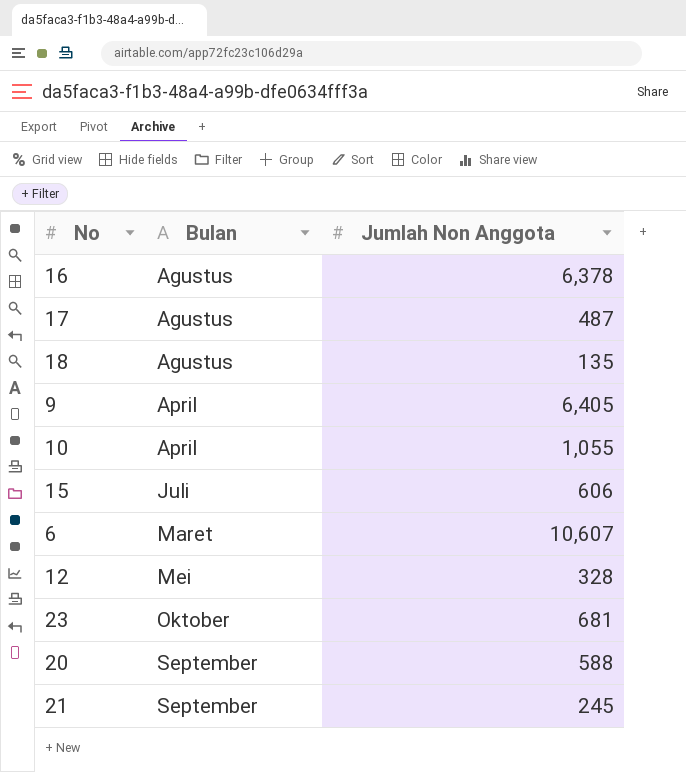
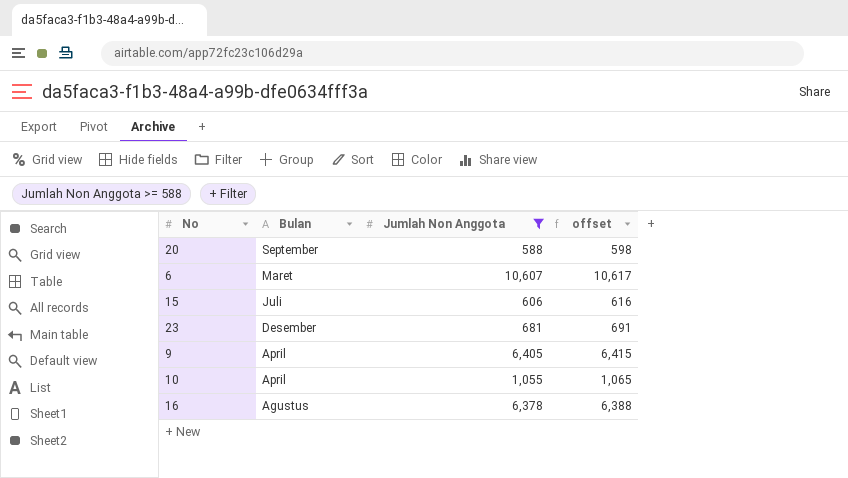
filter: none -> Jumlah Non Anggota >= 588
row order: Bulan ascending -> Bulan descending
column offset | formula: none -> [Jumlah Non Anggota] + 10
23 | Bulan: Oktober -> Desember

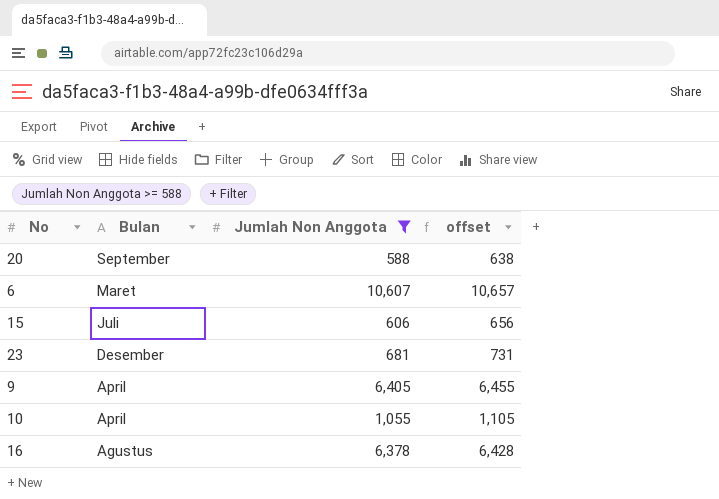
column offset | formula: [Jumlah Non Anggota] + 10 -> [Jumlah Non Anggota] + 50

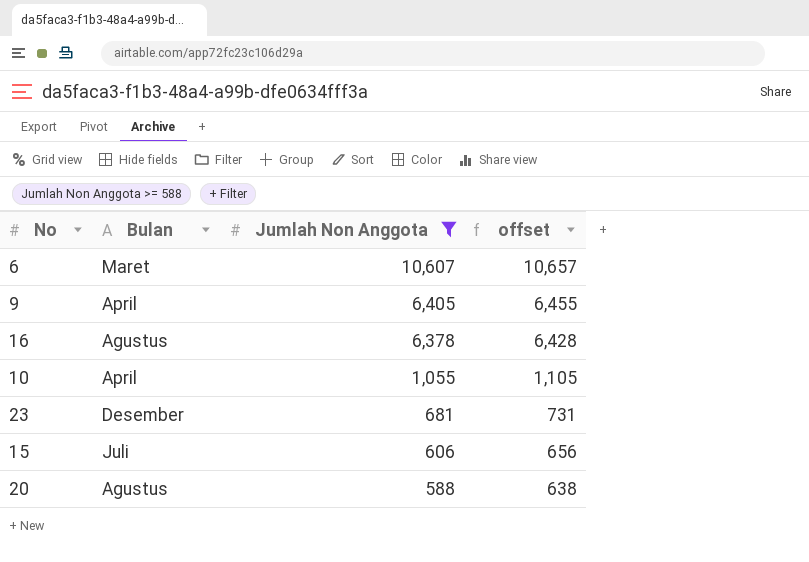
row order: Bulan descending -> Jumlah Non Anggota descending
20 | Bulan: September -> Agustus

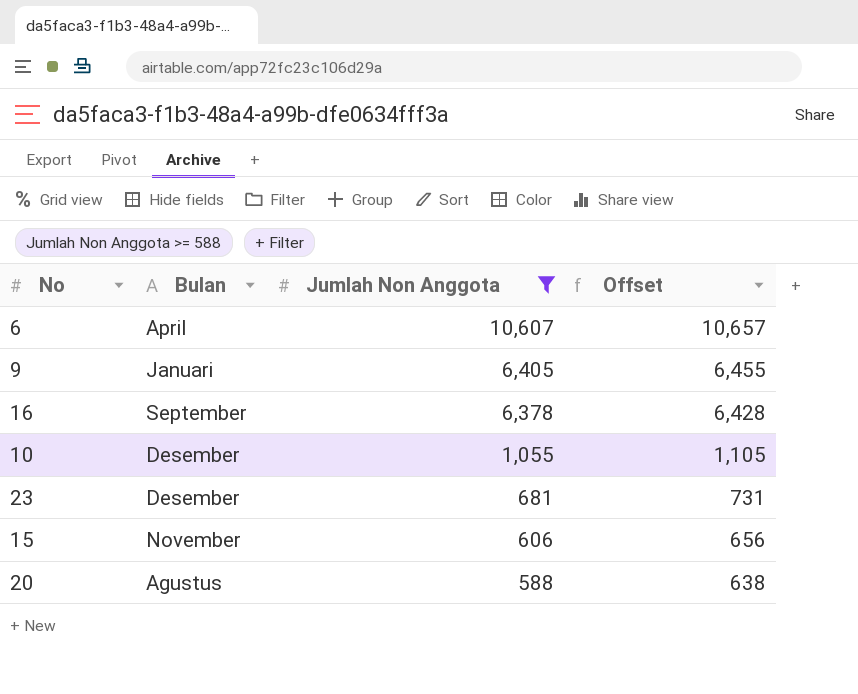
column name: offset -> Offset
6 | Bulan: Maret -> April
9 | Bulan: April -> Januari
16 | Bulan: Agustus -> September
10 | Bulan: April -> Desember
15 | Bulan: Juli -> November

